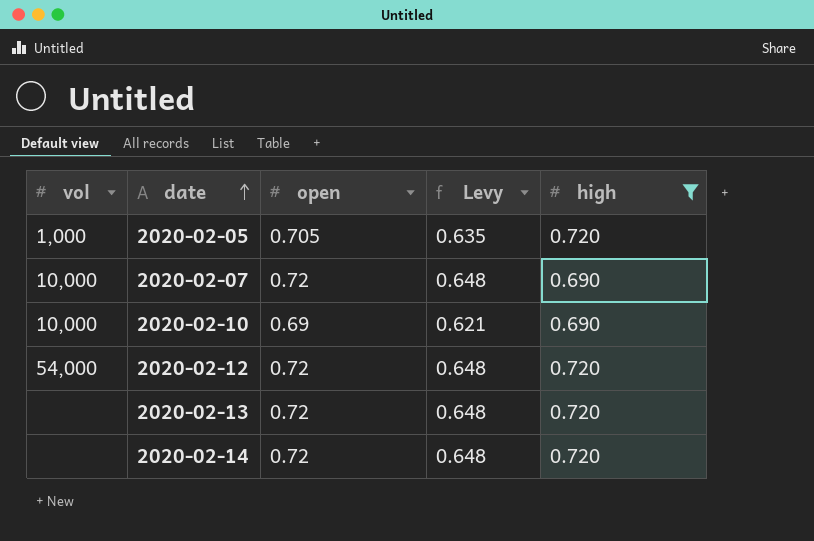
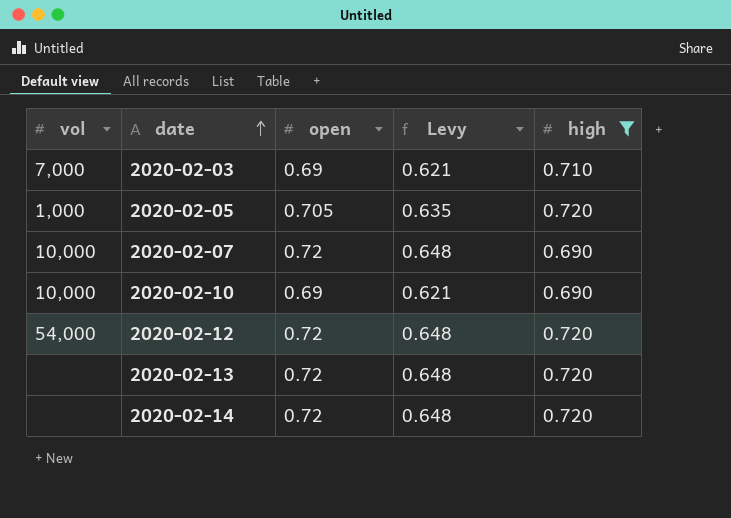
row 2020-02-03: none -> 7,000 | 0.69 | 0.621 | 0.710

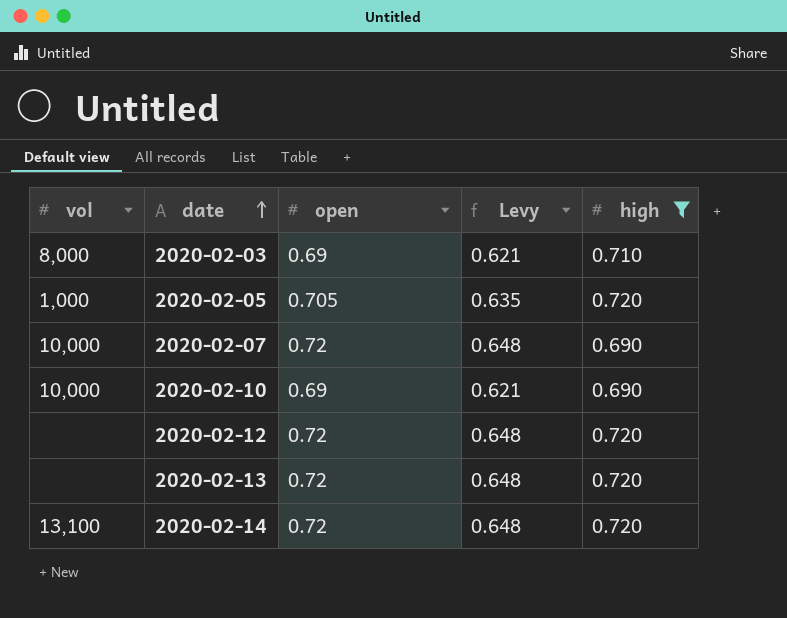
2020-02-03 | vol: 7,000 -> 8,000
2020-02-12 | vol: 54,000 -> none
2020-02-14 | vol: none -> 13,100

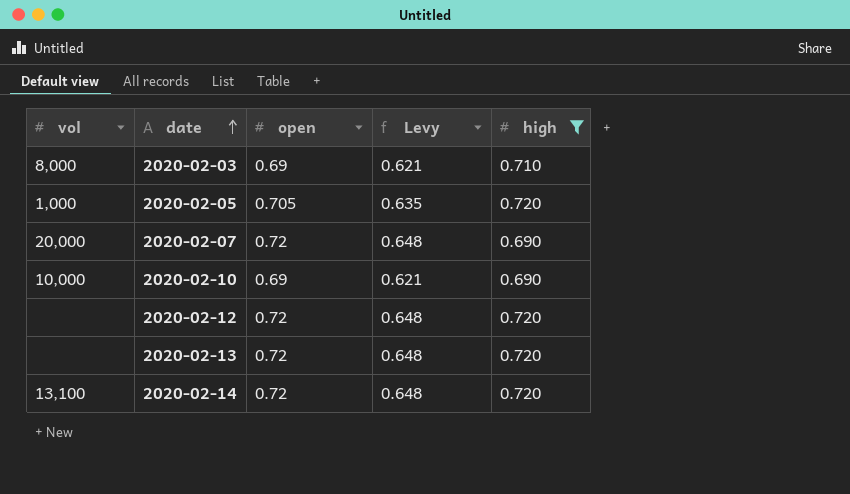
2020-02-07 | vol: 10,000 -> 20,000

